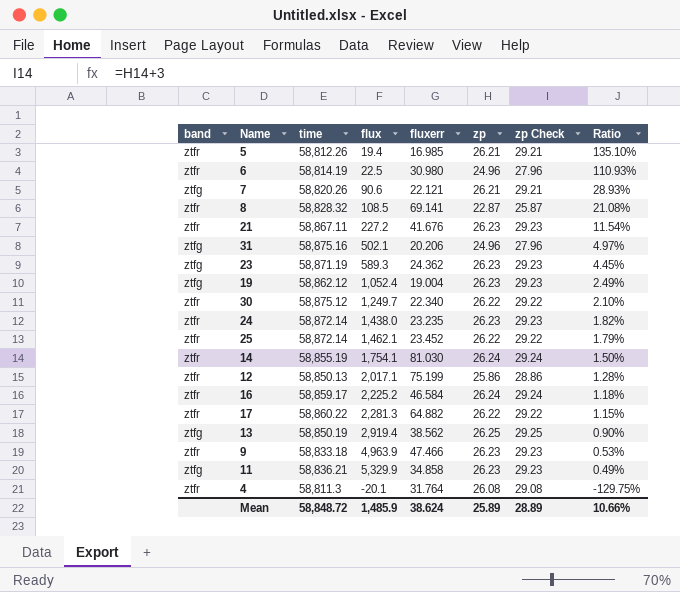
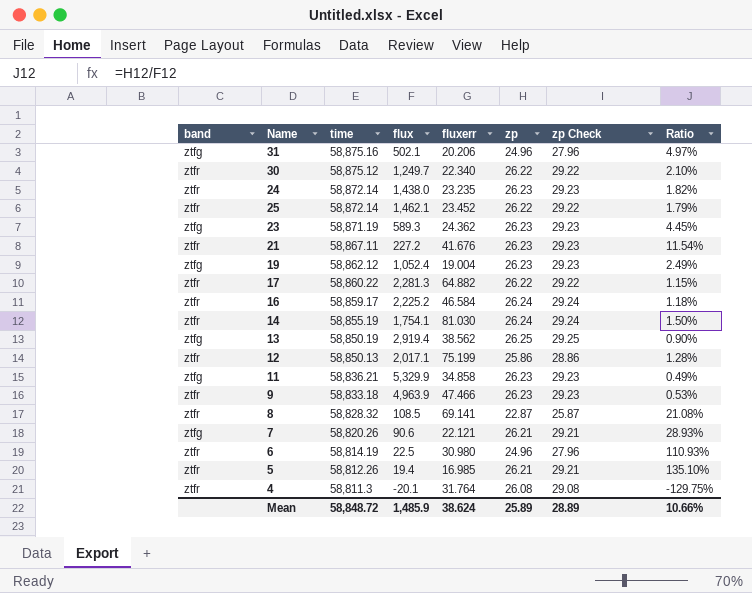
row order: Ratio descending -> time descending

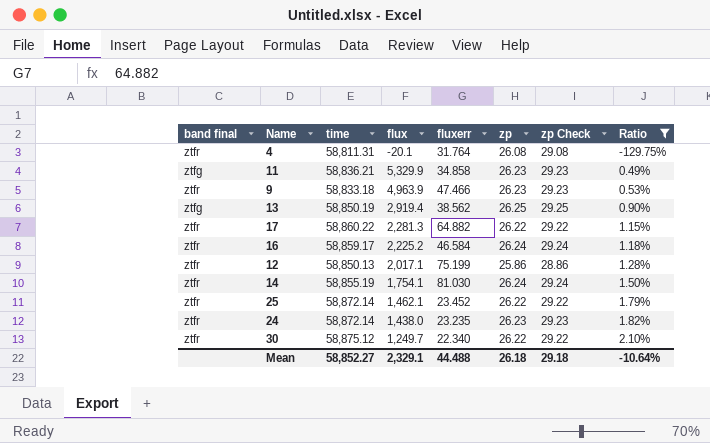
filter: none -> Ratio <= 2.10%
row order: time descending -> Ratio ascending
column name: band -> band final
4 | time: 58,811.3 -> 58,811.31
Mean | time: 58,848.72 -> 58,852.27
Mean | flux: 1,485.9 -> 2,329.1
Mean | fluxerr: 38.624 -> 44.488
Mean | zp: 25.89 -> 26.18
Mean | zp Check: 28.89 -> 29.18
Mean | Ratio: 10.66% -> -10.64%

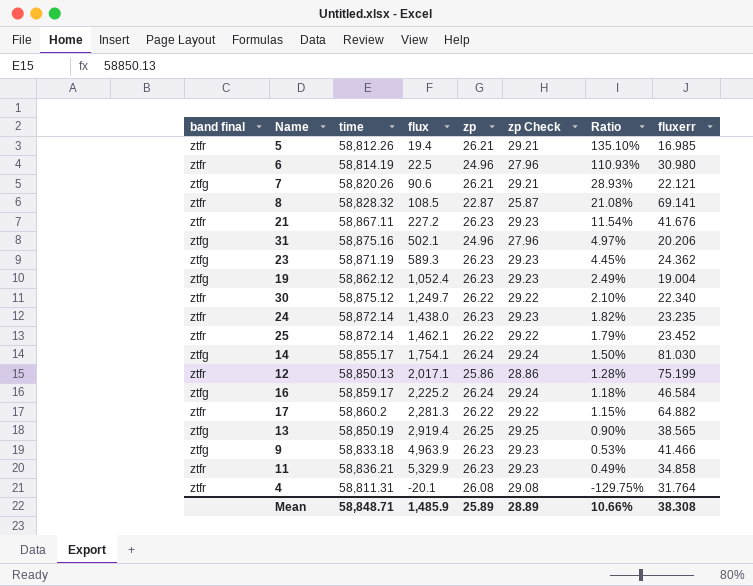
filter: Ratio <= 2.10% -> none
row order: Ratio ascending -> Ratio descending
column fluxerr | position: 5 -> 8
14 | band final: ztfr -> ztfg
14 | time: 58,855.19 -> 58,855.17
16 | band final: ztfr -> ztfg
17 | time: 58,860.22 -> 58,860.2
13 | fluxerr: 38.562 -> 38.565
9 | band final: ztfr -> ztfg
9 | fluxerr: 47.466 -> 41.466
11 | band final: ztfg -> ztfr
Mean | time: 58,852.27 -> 58,848.71
Mean | flux: 2,329.1 -> 1,485.9
Mean | zp: 26.18 -> 25.89
Mean | zp Check: 29.18 -> 28.89
Mean | Ratio: -10.64% -> 10.66%
Mean | fluxerr: 44.488 -> 38.308

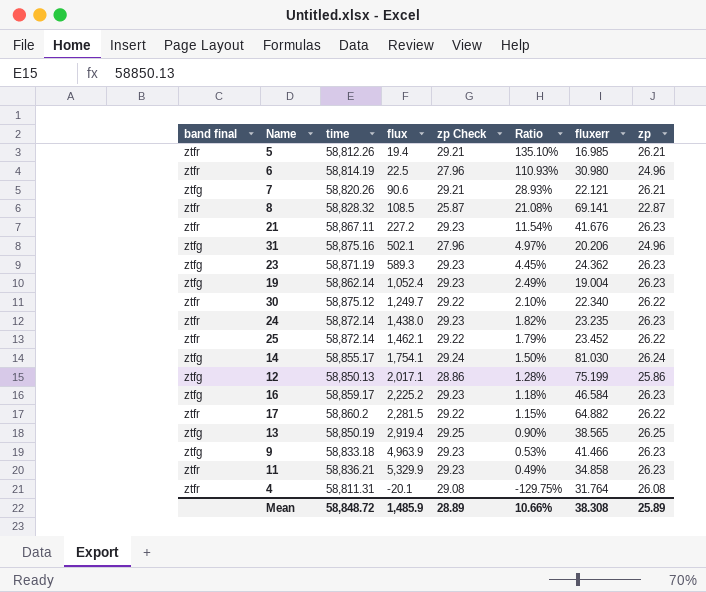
column zp | position: 5 -> 8
19 | time: 58,862.12 -> 58,862.14
12 | band final: ztfr -> ztfg
16 | zp Check: 29.24 -> 29.23
16 | zp: 26.24 -> 26.23
17 | flux: 2,281.3 -> 2,281.5
Mean | time: 58,848.71 -> 58,848.72

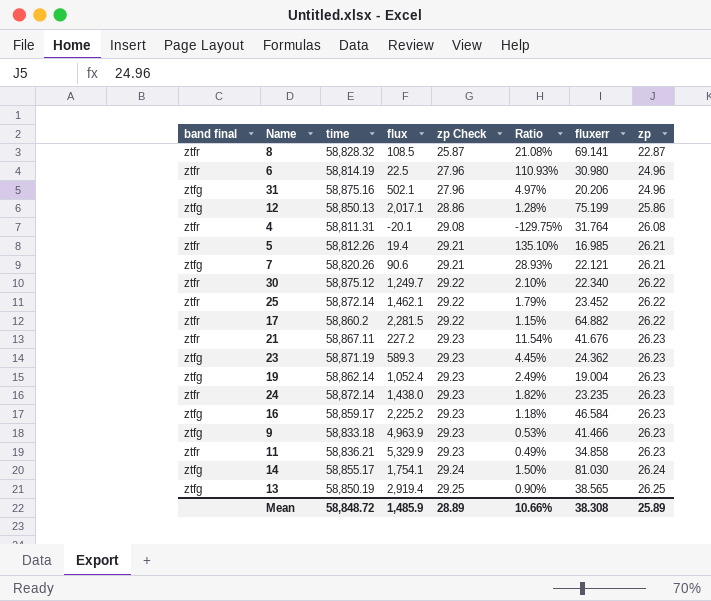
row order: Ratio descending -> zp Check ascending

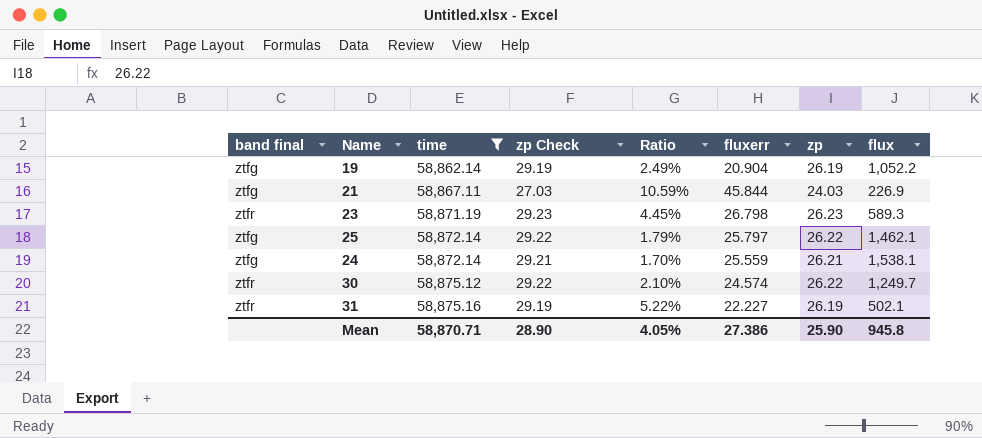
filter: none -> time >= 58,862.14
row order: zp Check ascending -> time ascending
column flux | position: 4 -> 8
19 | zp Check: 29.23 -> 29.19
19 | fluxerr: 19.004 -> 20.904
19 | zp: 26.23 -> 26.19
19 | flux: 1,052.4 -> 1,052.2
21 | band final: ztfr -> ztfg
21 | zp Check: 29.23 -> 27.03
21 | Ratio: 11.54% -> 10.59%
21 | fluxerr: 41.676 -> 45.844
21 | zp: 26.23 -> 24.03
21 | flux: 227.2 -> 226.9
23 | band final: ztfg -> ztfr
23 | fluxerr: 24.362 -> 26.798
25 | band final: ztfr -> ztfg
25 | fluxerr: 23.452 -> 25.797
24 | band final: ztfr -> ztfg
24 | zp Check: 29.23 -> 29.21
24 | Ratio: 1.82% -> 1.70%
24 | fluxerr: 23.235 -> 25.559
24 | zp: 26.23 -> 26.21
24 | flux: 1,438.0 -> 1,538.1
30 | fluxerr: 22.340 -> 24.574
31 | band final: ztfg -> ztfr
31 | zp Check: 27.96 -> 29.19
31 | Ratio: 4.97% -> 5.22%
31 | fluxerr: 20.206 -> 22.227
31 | zp: 24.96 -> 26.19
Mean | time: 58,848.72 -> 58,870.71
Mean | zp Check: 28.89 -> 28.90
Mean | Ratio: 10.66% -> 4.05%
Mean | fluxerr: 38.308 -> 27.386
Mean | zp: 25.89 -> 25.90
Mean | flux: 1,485.9 -> 945.8

